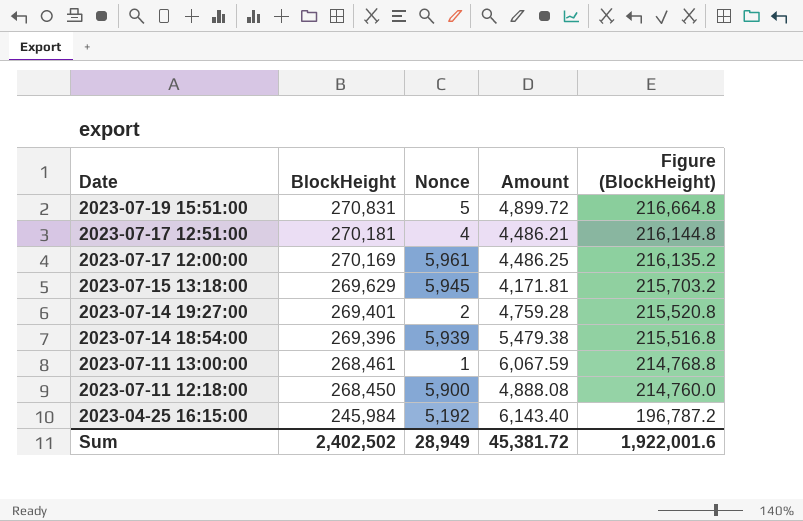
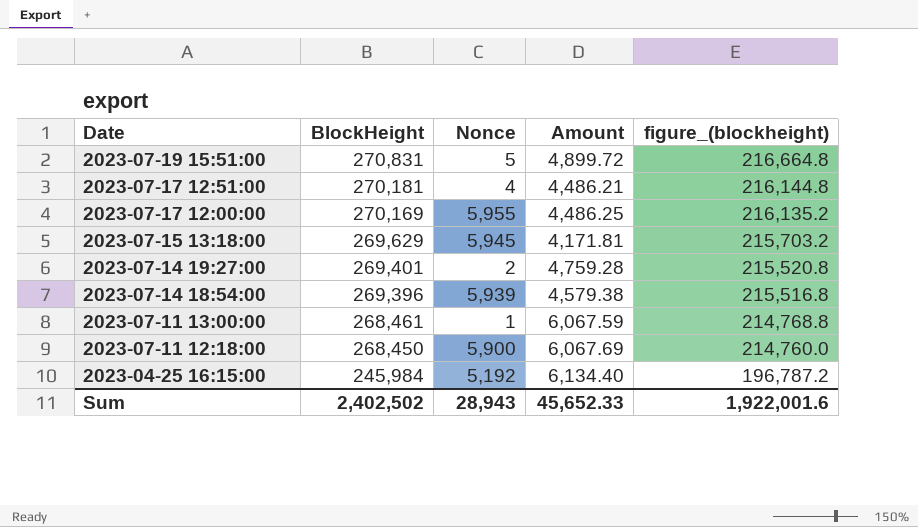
column name: Figure (BlockHeight) -> figure_(blockheight)
2023-07-17 12:00:00 | Nonce: 5,961 -> 5,955
2023-07-14 18:54:00 | Amount: 5,479.38 -> 4,579.38
2023-07-11 12:18:00 | Amount: 4,888.08 -> 6,067.69
2023-04-25 16:15:00 | Amount: 6,143.40 -> 6,134.40
Sum | Nonce: 28,949 -> 28,943
Sum | Amount: 45,381.72 -> 45,652.33

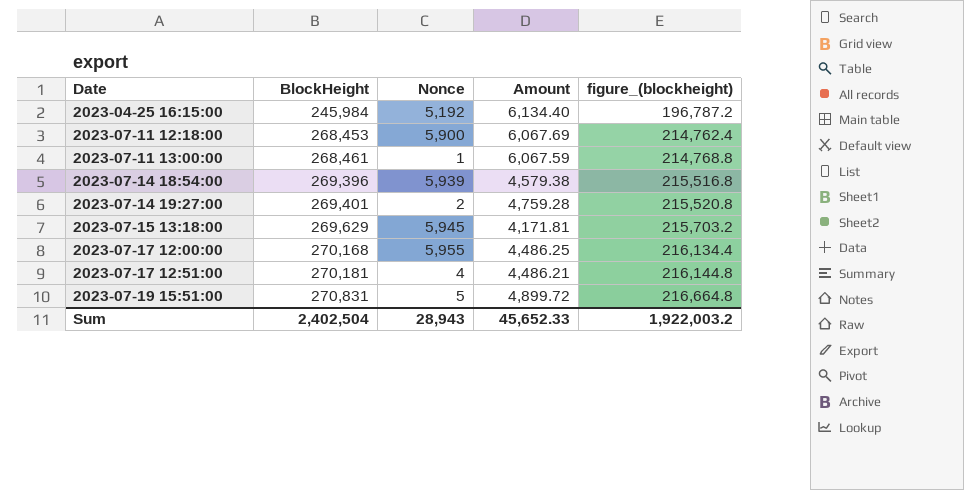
row order: Date descending -> Date ascending
2023-07-11 12:18:00 | BlockHeight: 268,450 -> 268,453
2023-07-11 12:18:00 | figure_(blockheight): 214,760.0 -> 214,762.4
2023-07-17 12:00:00 | BlockHeight: 270,169 -> 270,168
2023-07-17 12:00:00 | figure_(blockheight): 216,135.2 -> 216,134.4
Sum | BlockHeight: 2,402,502 -> 2,402,504
Sum | figure_(blockheight): 1,922,001.6 -> 1,922,003.2

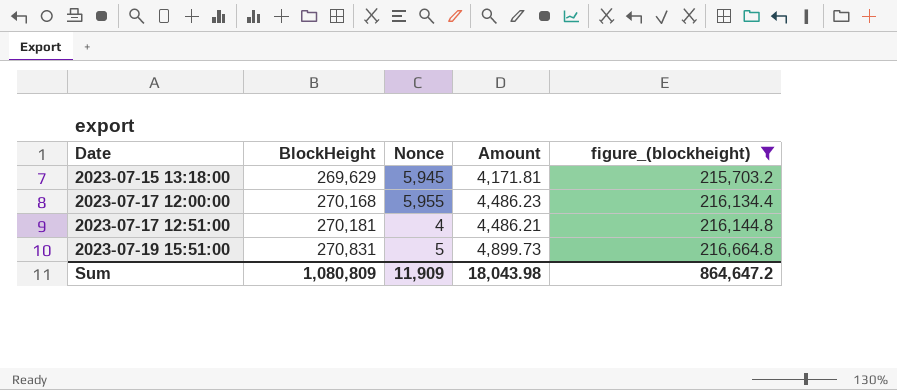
filter: none -> figure_(blockheight) >= 215,703.2
2023-07-17 12:00:00 | Amount: 4,486.25 -> 4,486.23
2023-07-19 15:51:00 | Amount: 4,899.72 -> 4,899.73
Sum | BlockHeight: 2,402,504 -> 1,080,809
Sum | Nonce: 28,943 -> 11,909
Sum | Amount: 45,652.33 -> 18,043.98
Sum | figure_(blockheight): 1,922,003.2 -> 864,647.2

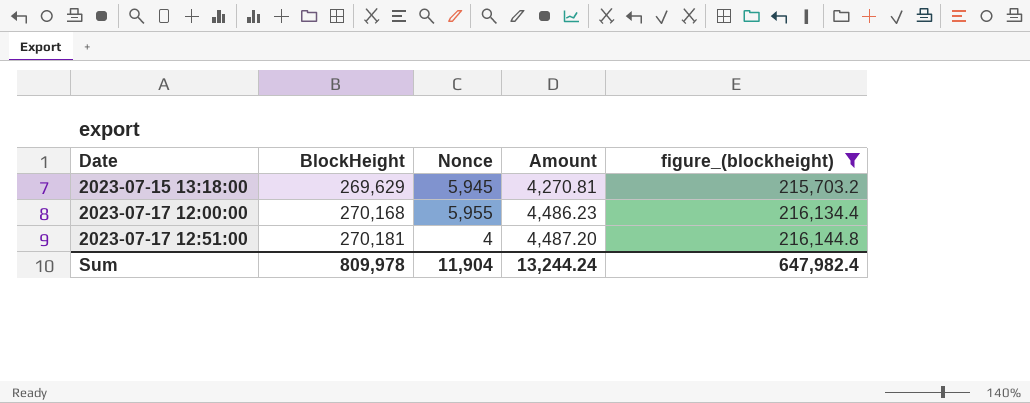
row 2023-07-19 15:51:00: 270,831 | 5 | 4,899.73 | 216,664.8 -> none
2023-07-15 13:18:00 | Amount: 4,171.81 -> 4,270.81
2023-07-17 12:51:00 | Amount: 4,486.21 -> 4,487.20
Sum | BlockHeight: 1,080,809 -> 809,978
Sum | Nonce: 11,909 -> 11,904
Sum | Amount: 18,043.98 -> 13,244.24
Sum | figure_(blockheight): 864,647.2 -> 647,982.4

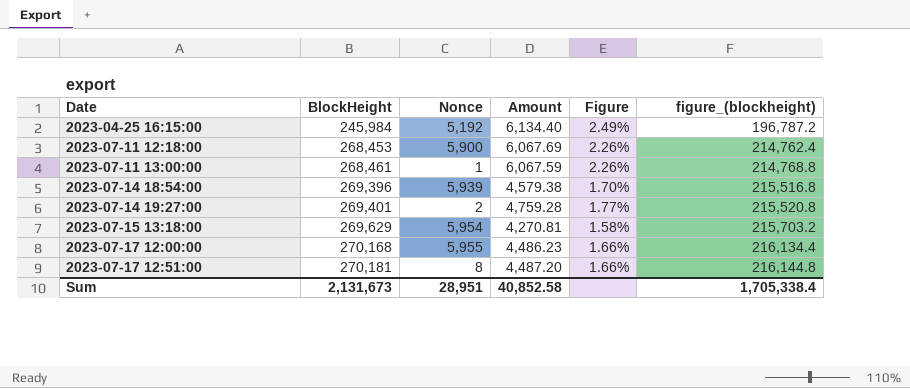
filter: figure_(blockheight) >= 215,703.2 -> none
column Figure | formula: none -> [Amount] / [BlockHeight]
2023-07-15 13:18:00 | Nonce: 5,945 -> 5,954
2023-07-17 12:51:00 | Nonce: 4 -> 8
Sum | BlockHeight: 809,978 -> 2,131,673
Sum | Nonce: 11,904 -> 28,951
Sum | Amount: 13,244.24 -> 40,852.58
Sum | figure_(blockheight): 647,982.4 -> 1,705,338.4

